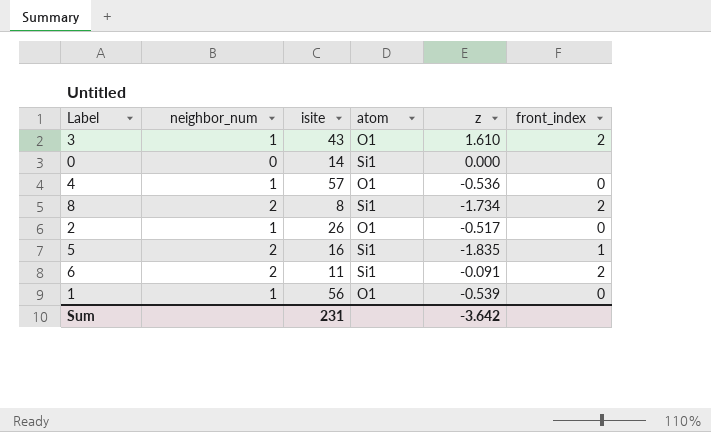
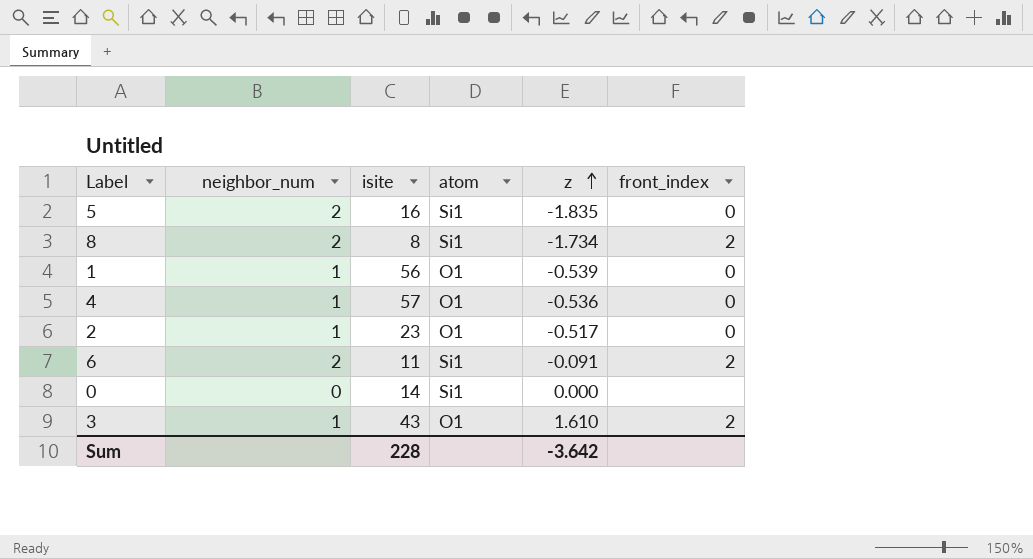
row order: none -> z ascending
5 | front_index: 1 -> 0
2 | isite: 26 -> 23
Sum | isite: 231 -> 228

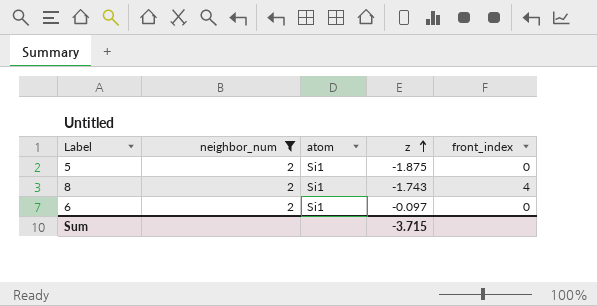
filter: none -> neighbor_num = 2
column isite | position: 3 -> none
5 | z: -1.835 -> -1.875
8 | z: -1.734 -> -1.743
8 | front_index: 2 -> 4
6 | z: -0.091 -> -0.097
6 | front_index: 2 -> 0
Sum | z: -3.642 -> -3.715

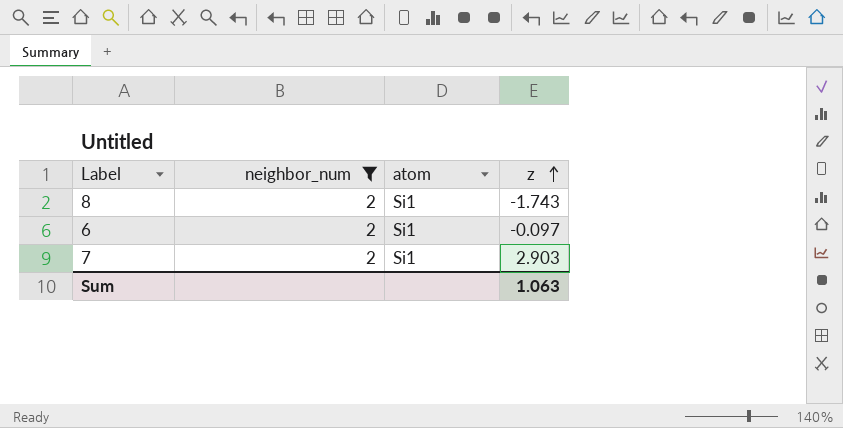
column front_index | position: 5 -> none
row 5: 2 | Si1 | -1.875 | 0 -> none
row 7: none -> 2 | Si1 | 2.903
Sum | z: -3.715 -> 1.063

